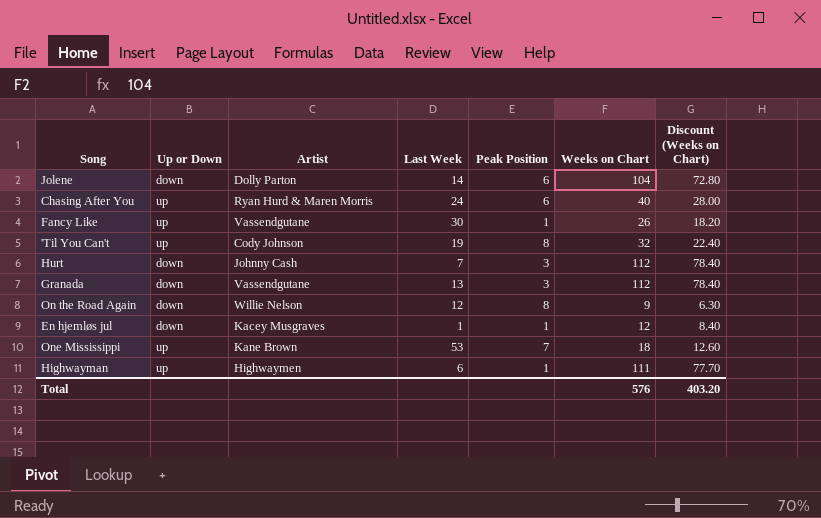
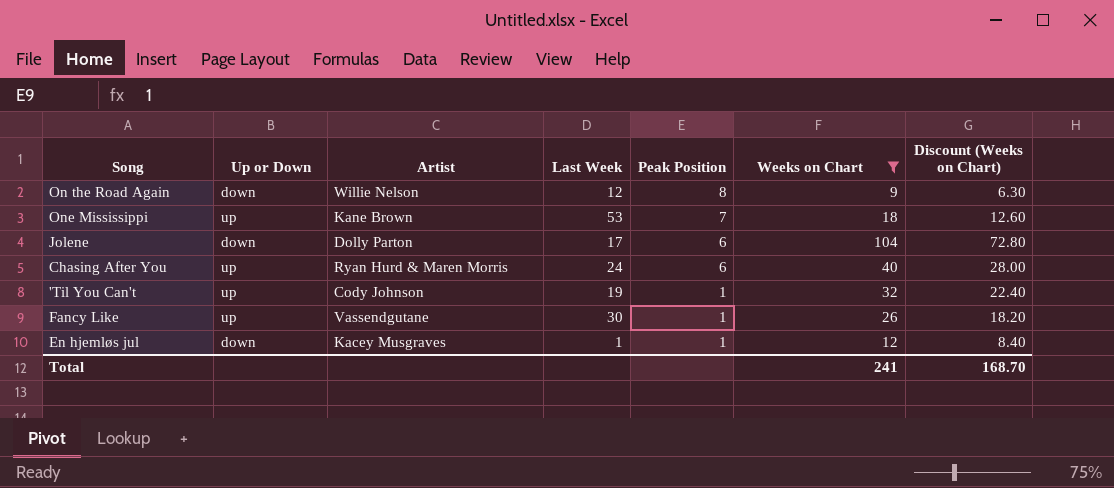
filter: none -> Weeks on Chart <= 104
row order: none -> Peak Position descending
Jolene | Last Week: 14 -> 17
'Til You Can't | Peak Position: 8 -> 1
Total | Weeks on Chart: 576 -> 241
Total | Discount (Weeks on Chart): 403.20 -> 168.70

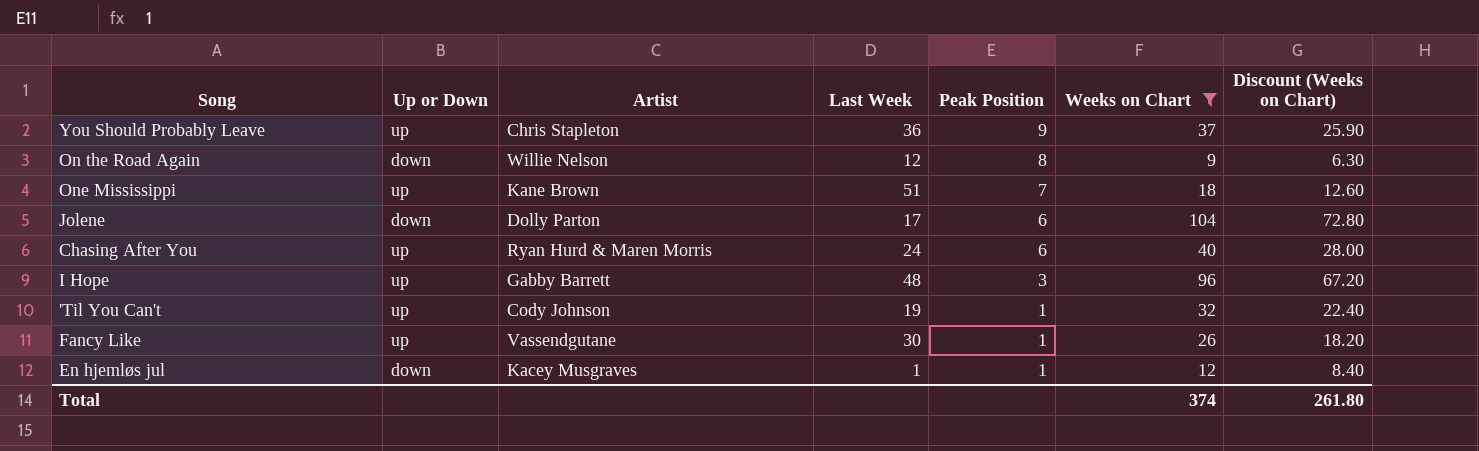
row You Should Probably Leave: none -> up | Chris Stapleton | 36 | 9 | 37 | 25.90
One Mississippi | Last Week: 53 -> 51
row I Hope: none -> up | Gabby Barrett | 48 | 3 | 96 | 67.20
Total | Weeks on Chart: 241 -> 374
Total | Discount (Weeks on Chart): 168.70 -> 261.80

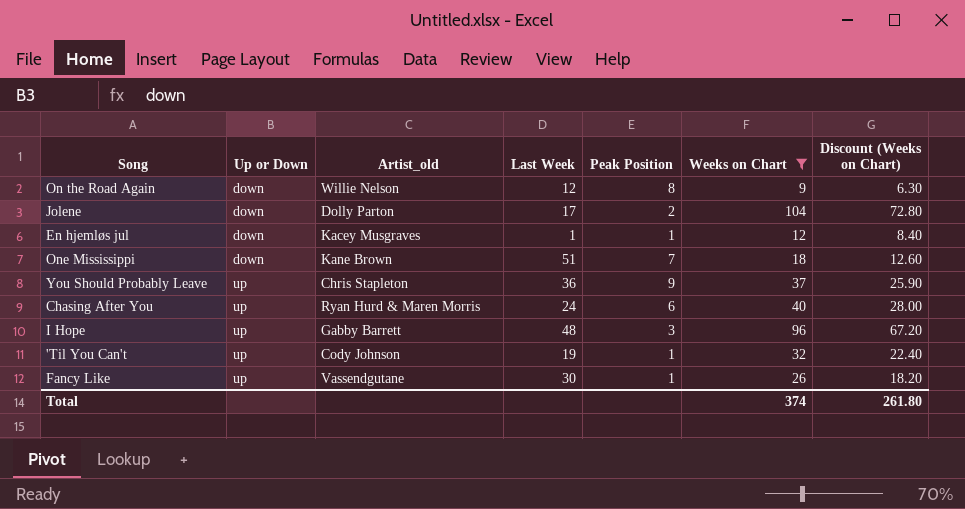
row order: Peak Position descending -> Up or Down ascending
column name: Artist -> Artist_old
Jolene | Peak Position: 6 -> 2
One Mississippi | Up or Down: up -> down

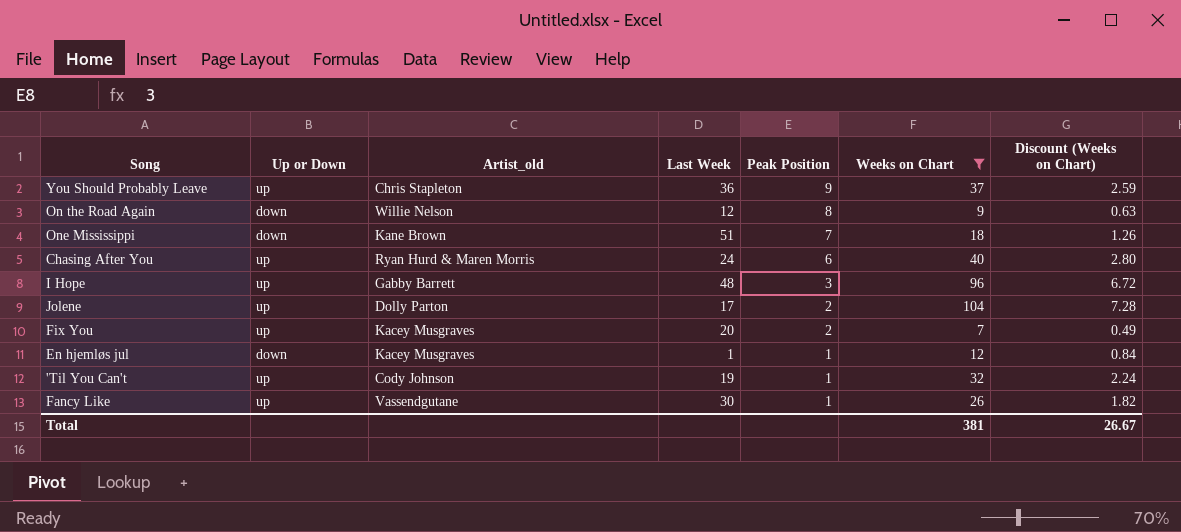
row order: Up or Down ascending -> Peak Position descending
column Discount (Weeks on Chart) | formula: [Weeks on Chart] * 0.7 -> [Weeks on Chart] * 0.07
Jolene | Up or Down: down -> up
row Fix You: none -> up | Kacey Musgraves | 20 | 2 | 7 | 0.49
Total | Weeks on Chart: 374 -> 381
Total | Discount (Weeks on Chart): 261.80 -> 26.67

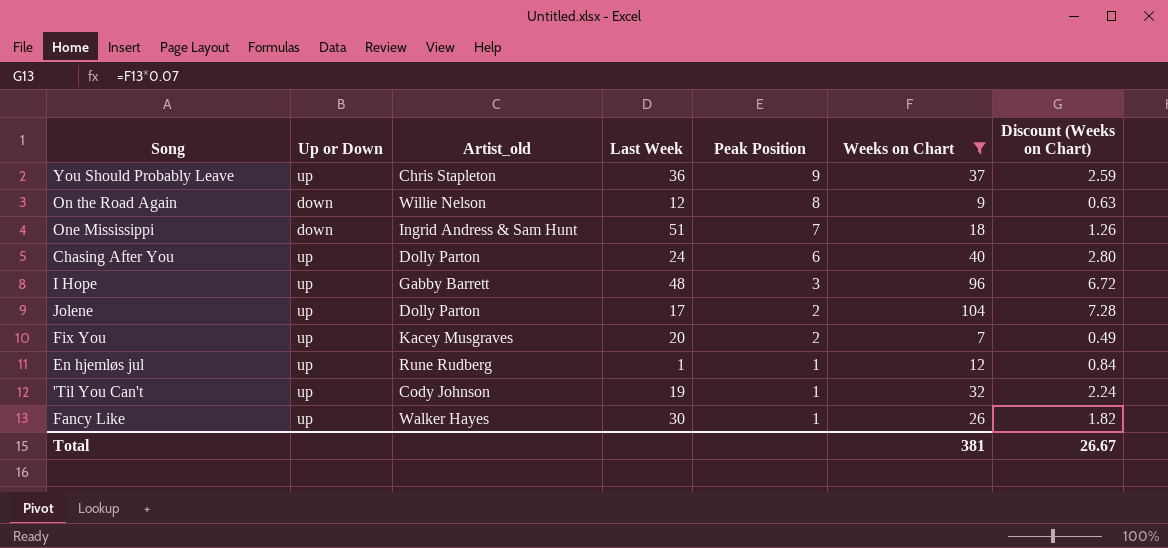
One Mississippi | Artist_old: Kane Brown -> Ingrid Andress & Sam Hunt
Chasing After You | Artist_old: Ryan Hurd & Maren Morris -> Dolly Parton
En hjemløs jul | Up or Down: down -> up
En hjemløs jul | Artist_old: Kacey Musgraves -> Rune Rudberg
Fancy Like | Artist_old: Vassendgutane -> Walker Hayes

